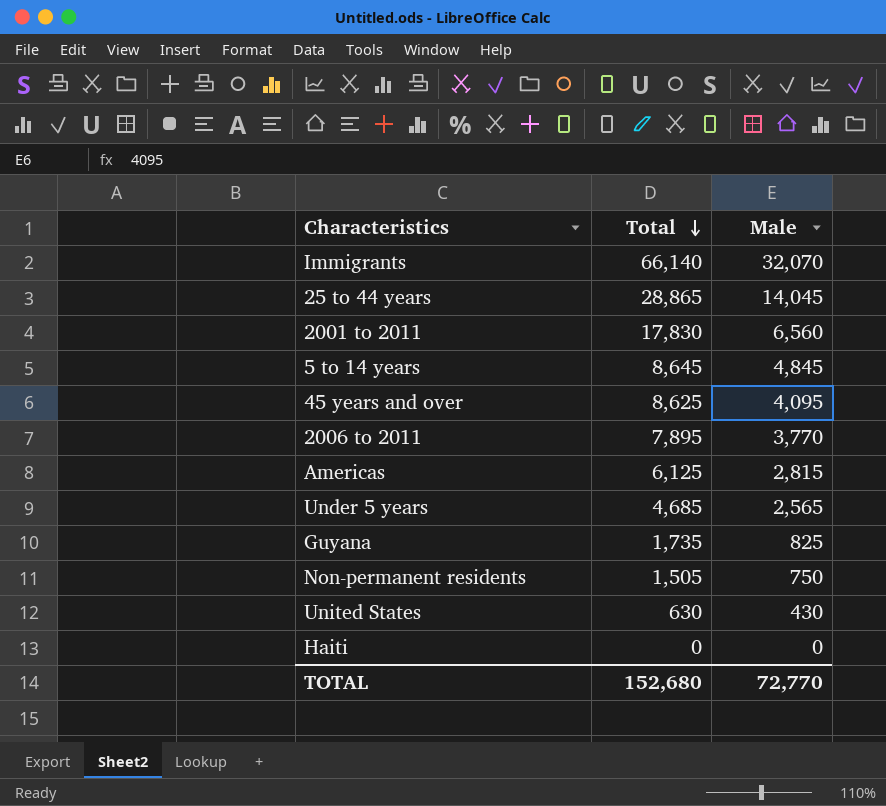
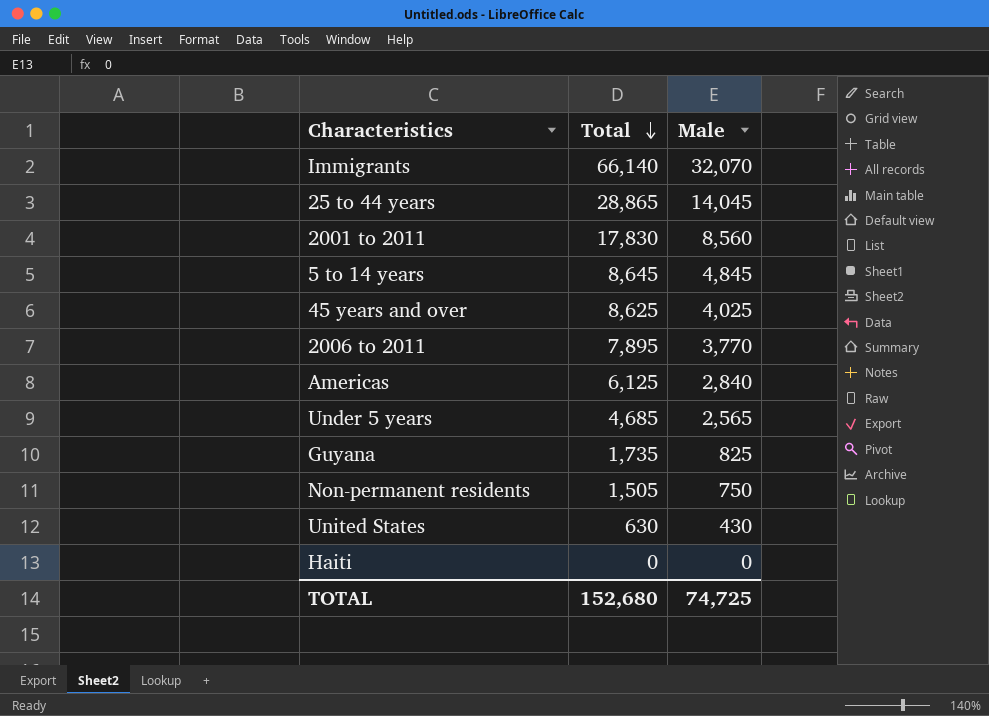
2001 to 2011 | Male: 6,560 -> 8,560
45 years and over | Male: 4,095 -> 4,025
Americas | Male: 2,815 -> 2,840
TOTAL | Male: 72,770 -> 74,725

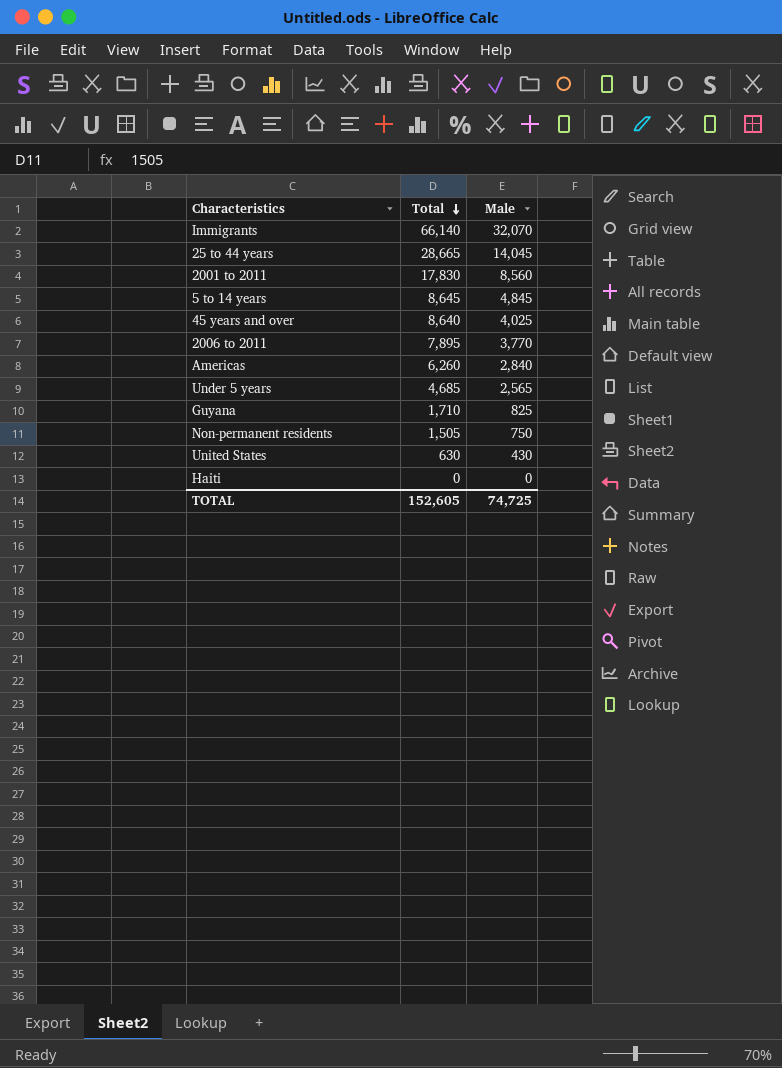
25 to 44 years | Total: 28,865 -> 28,665
45 years and over | Total: 8,625 -> 8,640
Americas | Total: 6,125 -> 6,260
Guyana | Total: 1,735 -> 1,710
TOTAL | Total: 152,680 -> 152,605

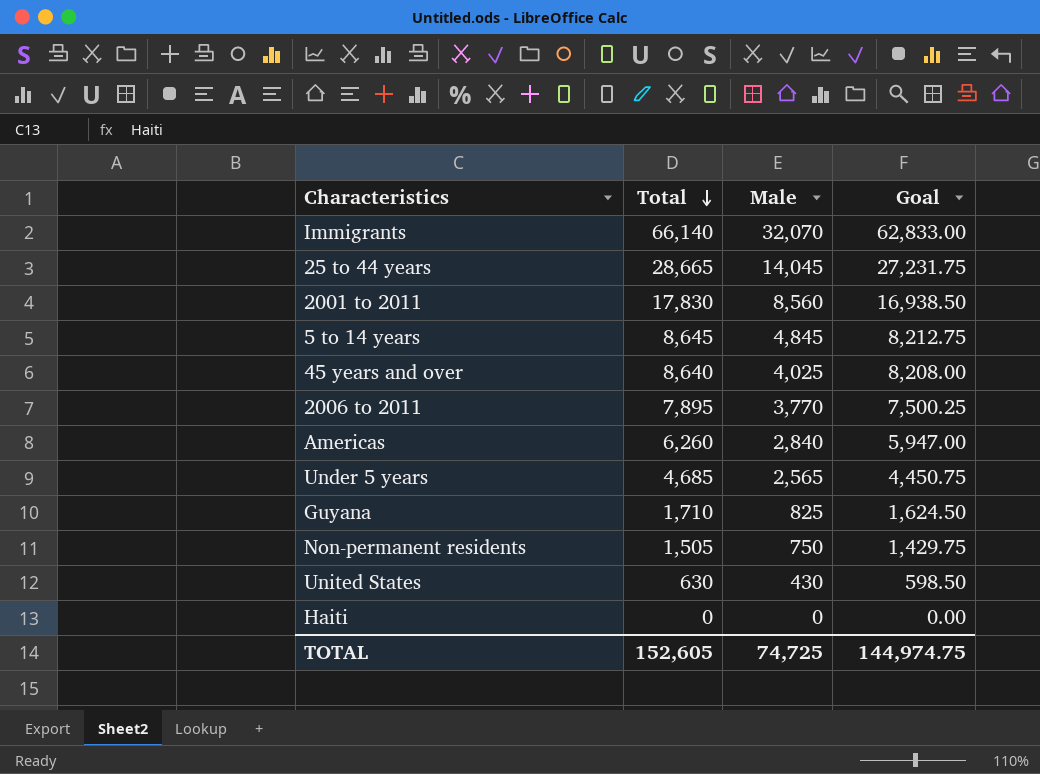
column Goal | formula: none -> [Total] * 0.95

